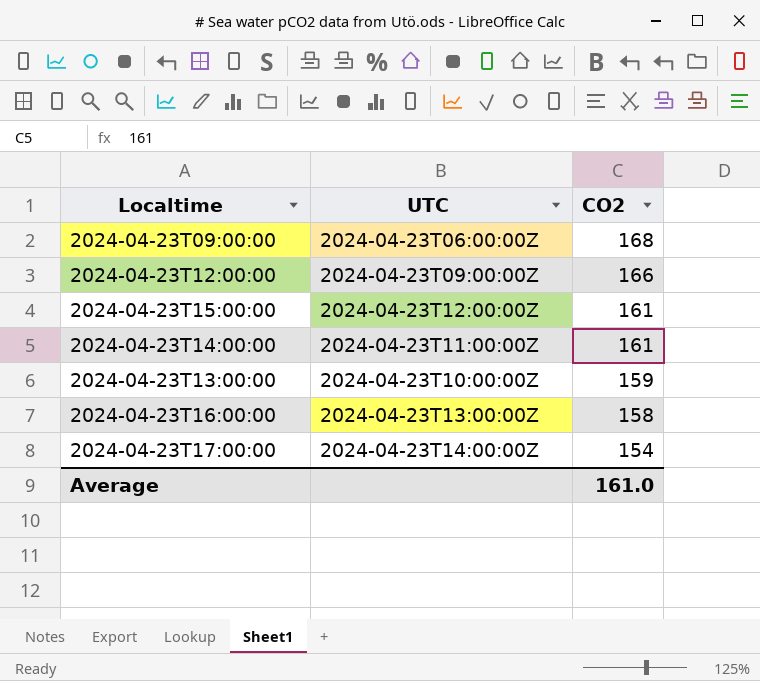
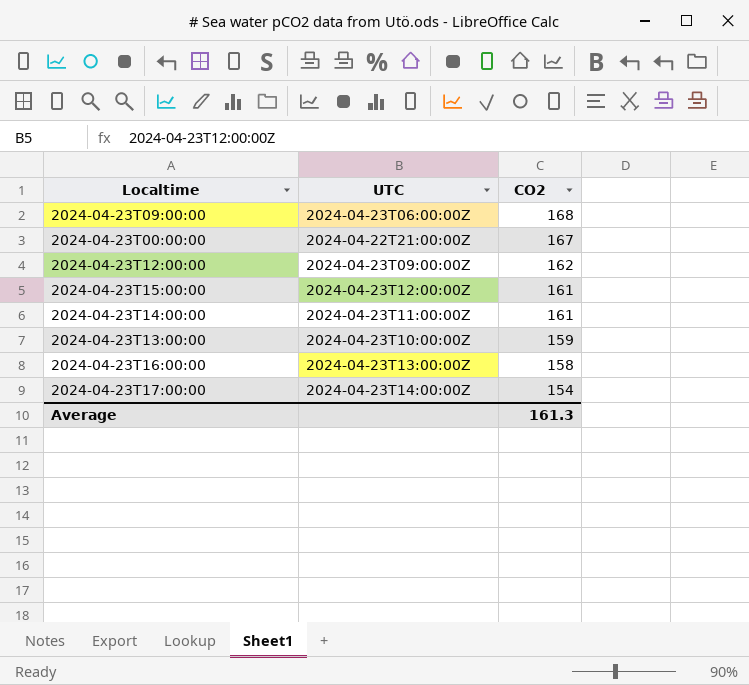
row 2024-04-23T00:00:00: none -> 2024-04-22T21:00:00Z | 167
2024-04-23T12:00:00 | CO2: 166 -> 162
Average | CO2: 161.0 -> 161.3

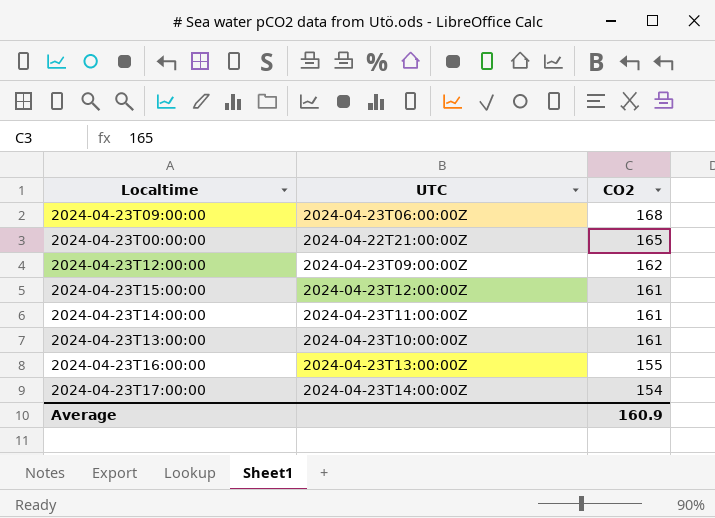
2024-04-23T00:00:00 | CO2: 167 -> 165
2024-04-23T13:00:00 | CO2: 159 -> 161
2024-04-23T16:00:00 | CO2: 158 -> 155
Average | CO2: 161.3 -> 160.9

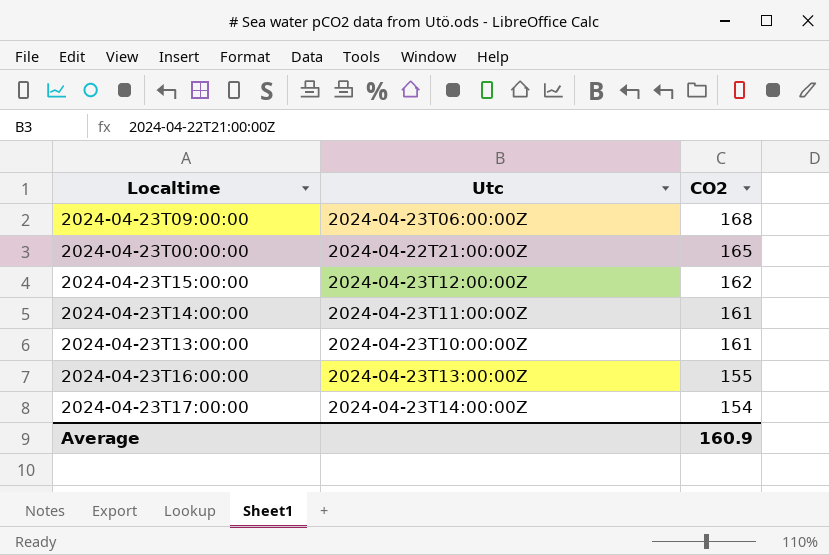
column name: UTC -> Utc
row 2024-04-23T12:00:00: 2024-04-23T09:00:00Z | 162 -> none
2024-04-23T15:00:00 | CO2: 161 -> 162

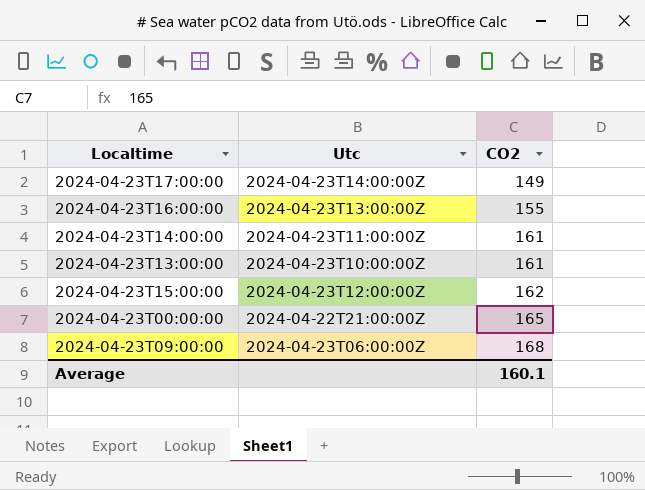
row order: CO2 descending -> CO2 ascending
2024-04-23T17:00:00 | CO2: 154 -> 149
Average | CO2: 160.9 -> 160.1

